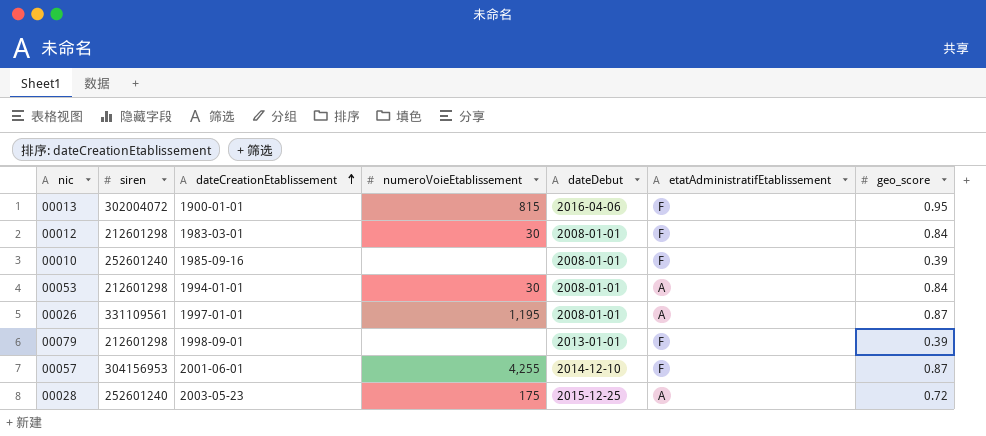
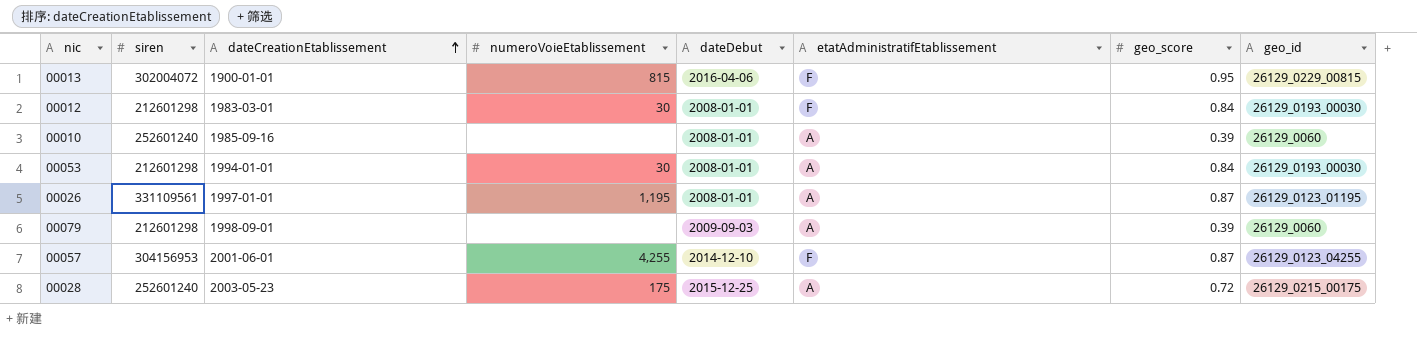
column geo_id | position: none -> 8
00010 | etatAdministratifEtablissement: F -> A
00079 | dateDebut: 2013-01-01 -> 2009-09-03
00079 | etatAdministratifEtablissement: F -> A

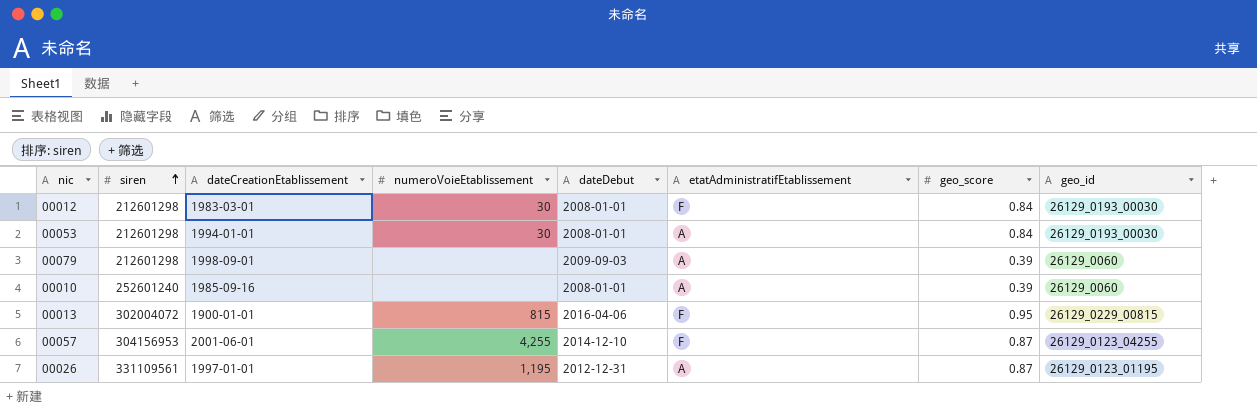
row order: dateCreationEtablissement ascending -> siren ascending
row 00028: 252601240 | 2003-05-23 | 175 | 2015-12-25 | A | 0.72 | 26129_0215_00175 -> none
00026 | dateDebut: 2008-01-01 -> 2012-12-31

